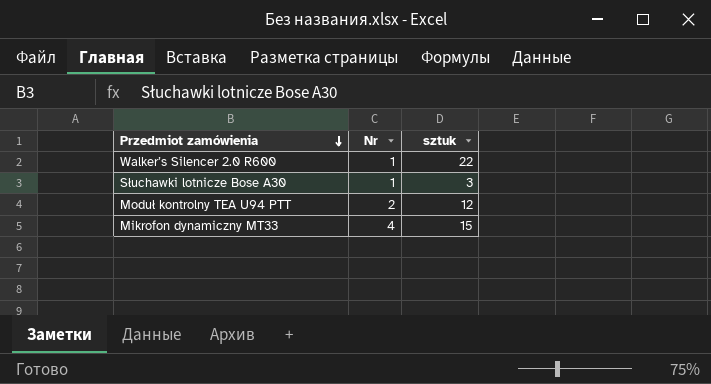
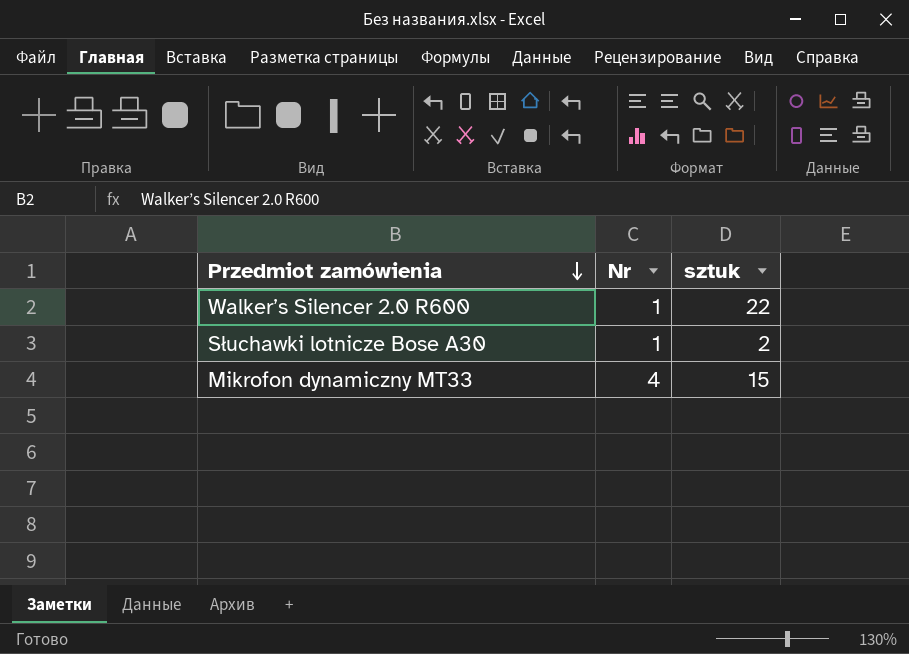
row Moduł kontrolny TEA U94 PTT: 2 | 12 -> none
Słuchawki lotnicze Bose A30 | sztuk: 3 -> 2

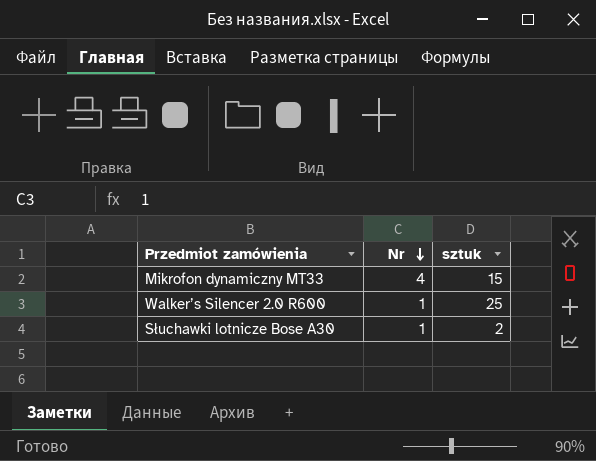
row order: Przedmiot zamówienia descending -> Nr descending
Walker’s Silencer 2.0 R600 | sztuk: 22 -> 25

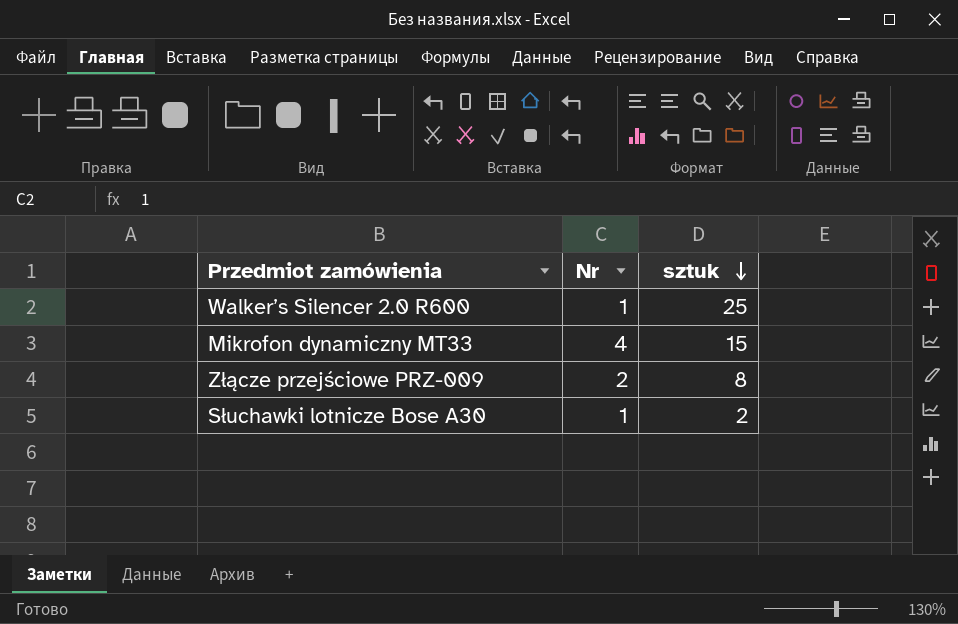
row order: Nr descending -> sztuk descending
row Złącze przejściowe PRZ-009: none -> 2 | 8

